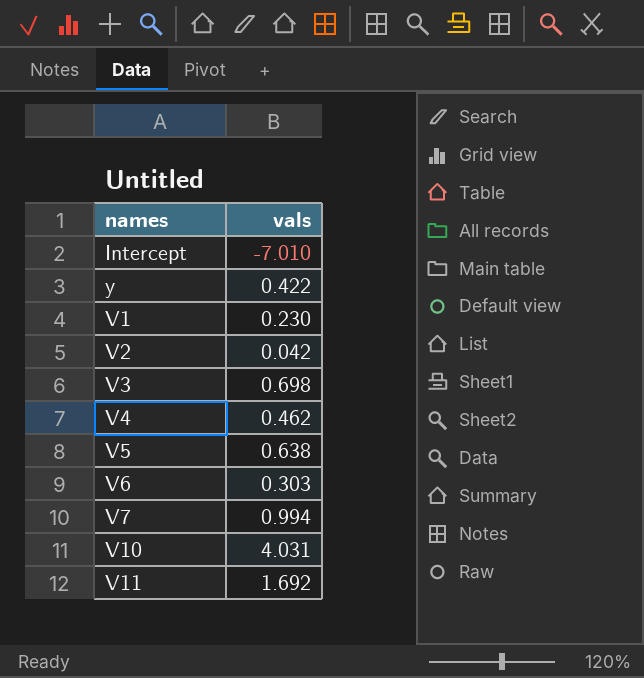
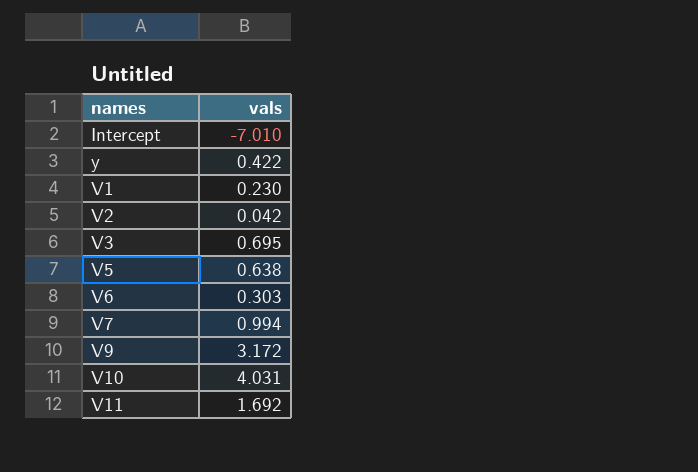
row V4: 0.462 -> none
V3 | vals: 0.698 -> 0.695
row V9: none -> 3.172

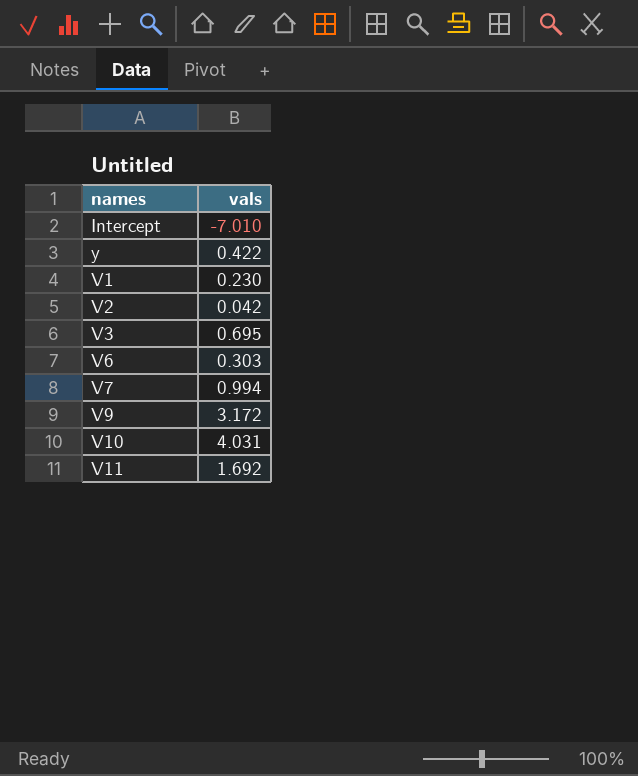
row V5: 0.638 -> none

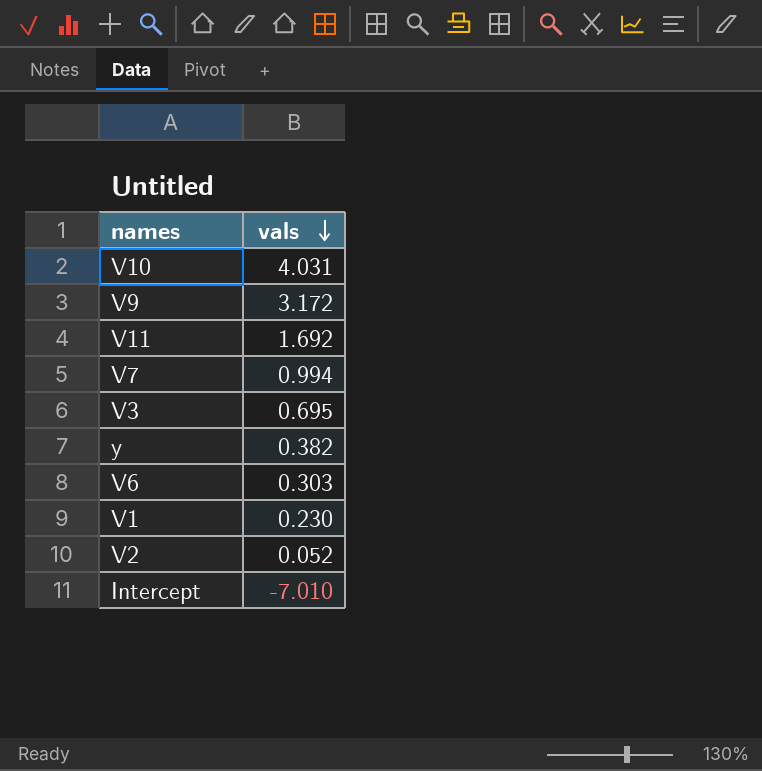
row order: none -> vals descending
y | vals: 0.422 -> 0.382
V2 | vals: 0.042 -> 0.052

